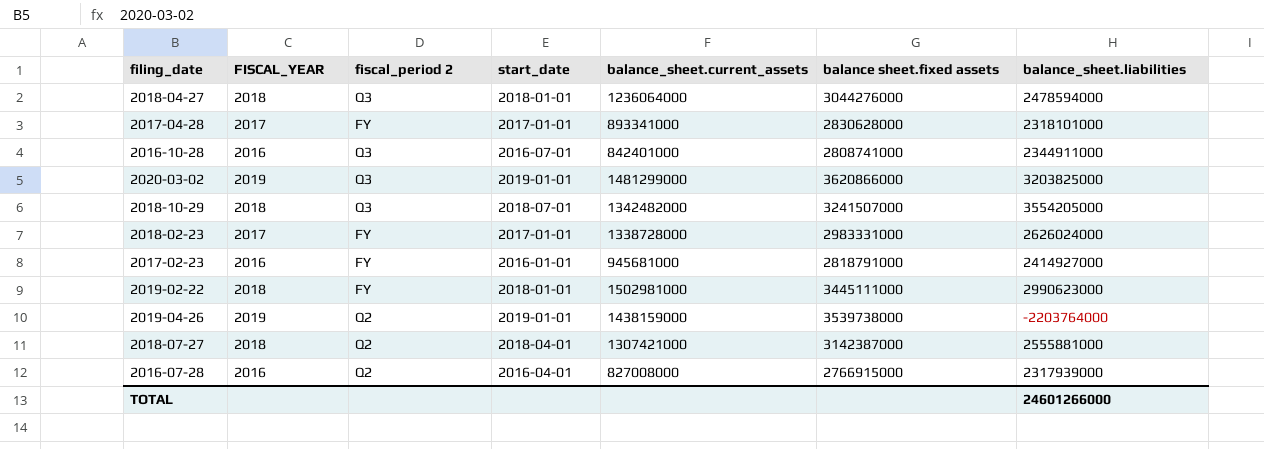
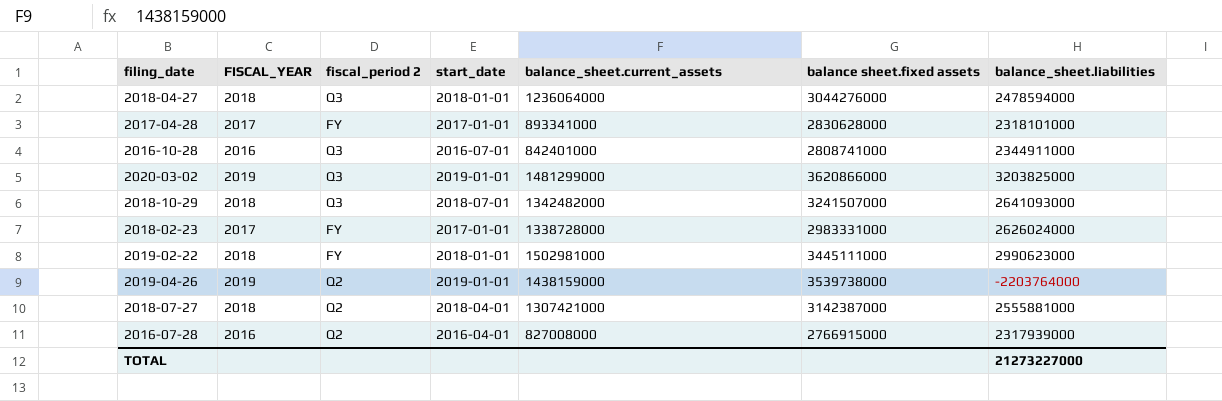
row 2017-02-23: 2016 | FY | 2016-01-01 | 945681000 | 2818791000 | 2414927000 -> none
2018-10-29 | balance_sheet.liabilities: 3554205000 -> 2641093000
TOTAL | balance_sheet.liabilities: 24601266000 -> 21273227000

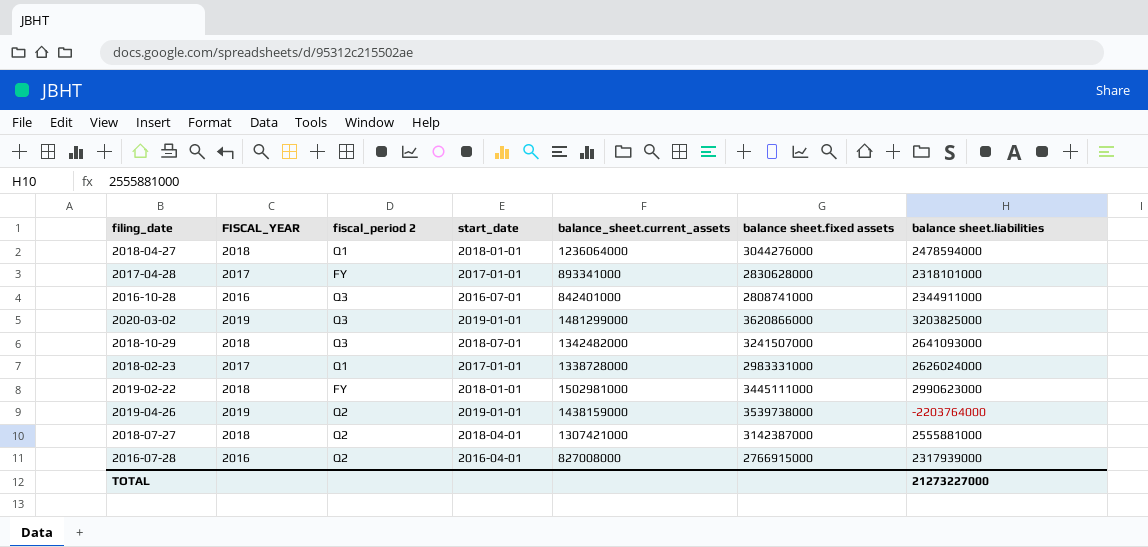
column name: balance_sheet.liabilities -> balance sheet.liabilities
2018-04-27 | fiscal_period 2: Q3 -> Q1
2018-02-23 | fiscal_period 2: FY -> Q1

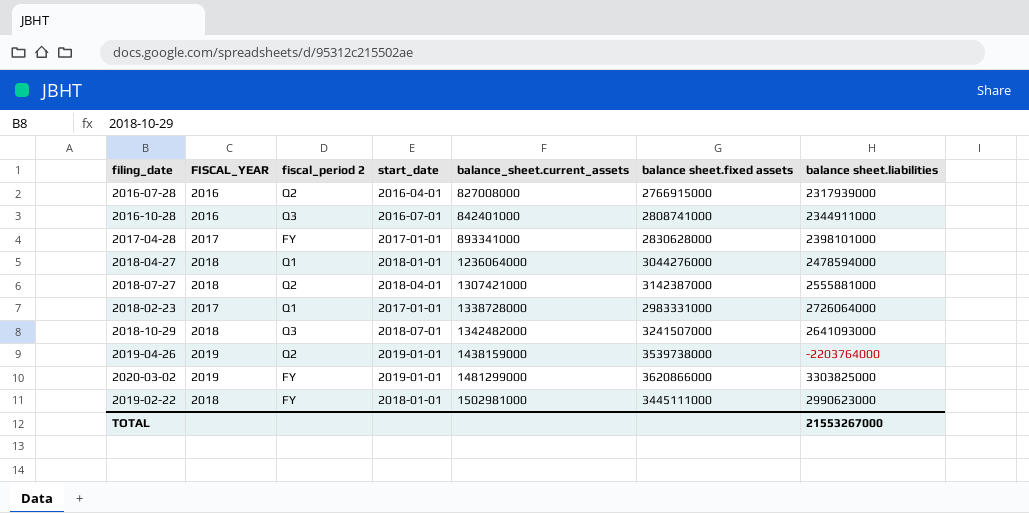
row order: none -> balance_sheet.current_assets ascending
2017-04-28 | balance sheet.liabilities: 2318101000 -> 2398101000
2018-02-23 | balance sheet.liabilities: 2626024000 -> 2726064000
2020-03-02 | fiscal_period 2: Q3 -> FY
2020-03-02 | balance sheet.liabilities: 3203825000 -> 3303825000
TOTAL | balance sheet.liabilities: 21273227000 -> 21553267000

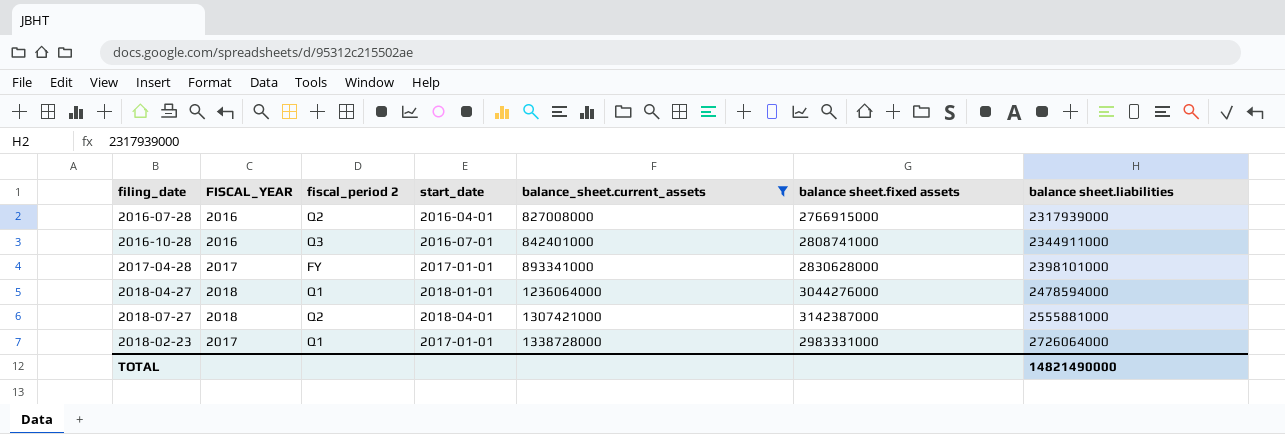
filter: none -> balance_sheet.current_assets <= 1338728000
TOTAL | balance sheet.liabilities: 21553267000 -> 14821490000

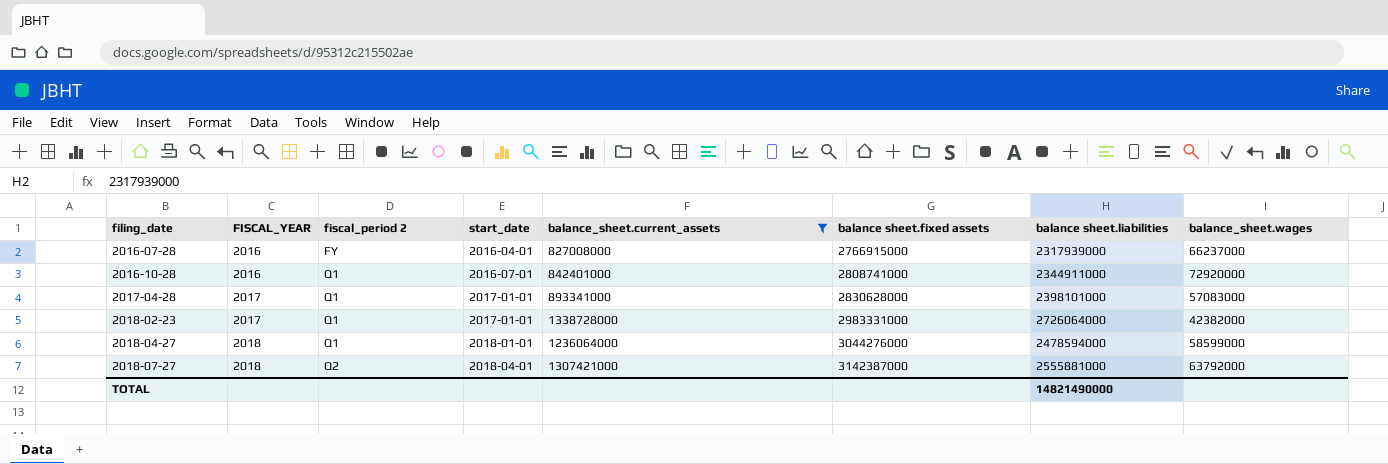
row order: balance_sheet.current_assets ascending -> filing_date ascending
column balance_sheet.wages | position: none -> 8
2016-07-28 | fiscal_period 2: Q2 -> FY
2016-10-28 | fiscal_period 2: Q3 -> Q1
2017-04-28 | fiscal_period 2: FY -> Q1

